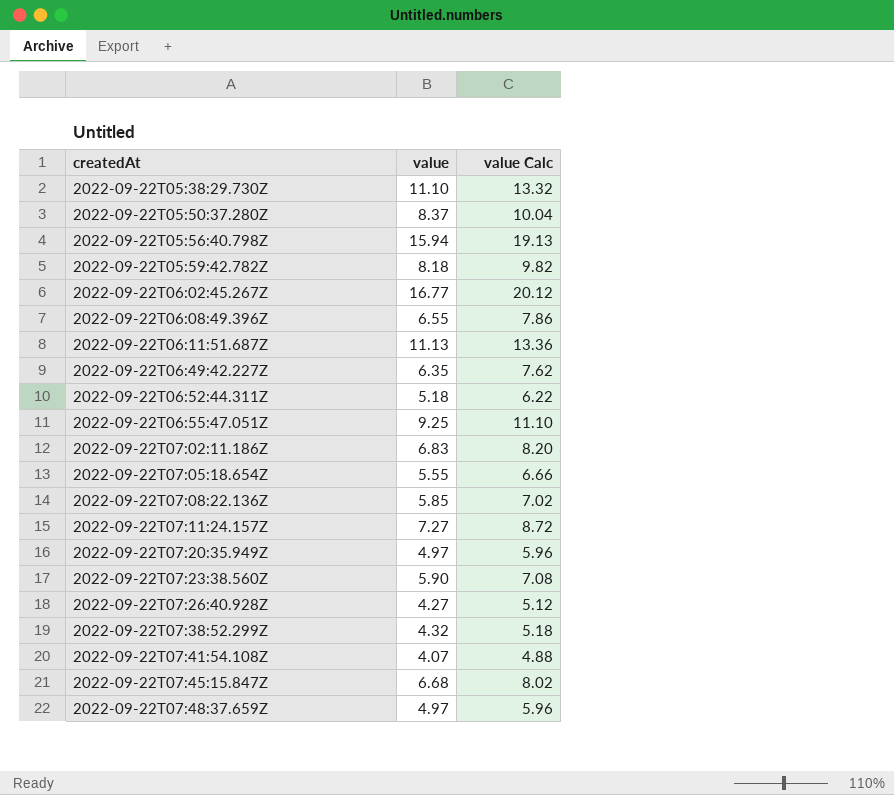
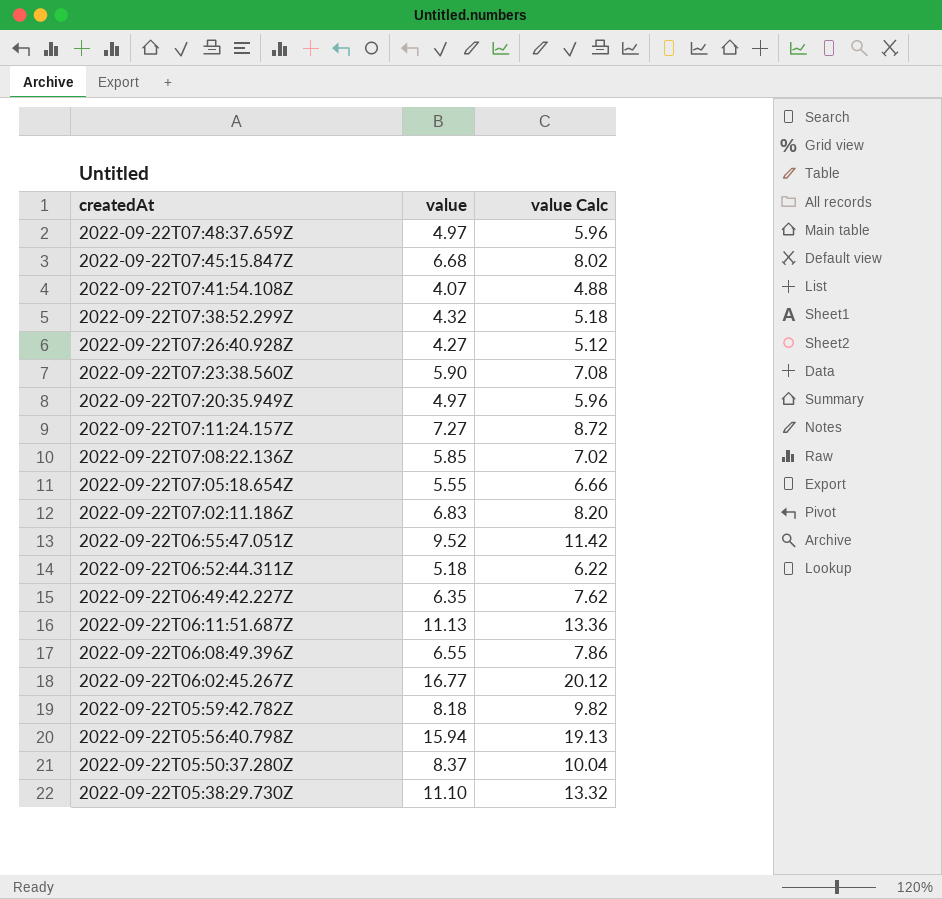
row order: createdAt ascending -> createdAt descending
2022-09-22T06:55:47.051Z | value: 9.25 -> 9.52
2022-09-22T06:55:47.051Z | value Calc: 11.10 -> 11.42

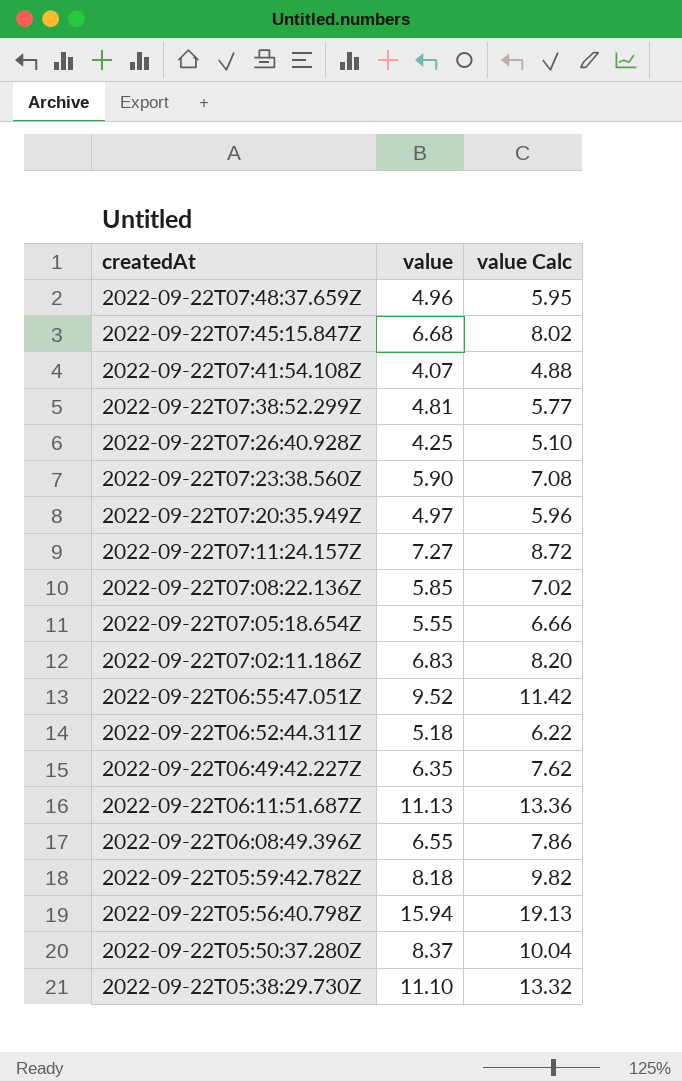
row 2022-09-22T06:02:45.267Z: 16.77 | 20.12 -> none
2022-09-22T07:48:37.659Z | value: 4.97 -> 4.96
2022-09-22T07:48:37.659Z | value Calc: 5.96 -> 5.95
2022-09-22T07:38:52.299Z | value: 4.32 -> 4.81
2022-09-22T07:38:52.299Z | value Calc: 5.18 -> 5.77
2022-09-22T07:26:40.928Z | value: 4.27 -> 4.25
2022-09-22T07:26:40.928Z | value Calc: 5.12 -> 5.10

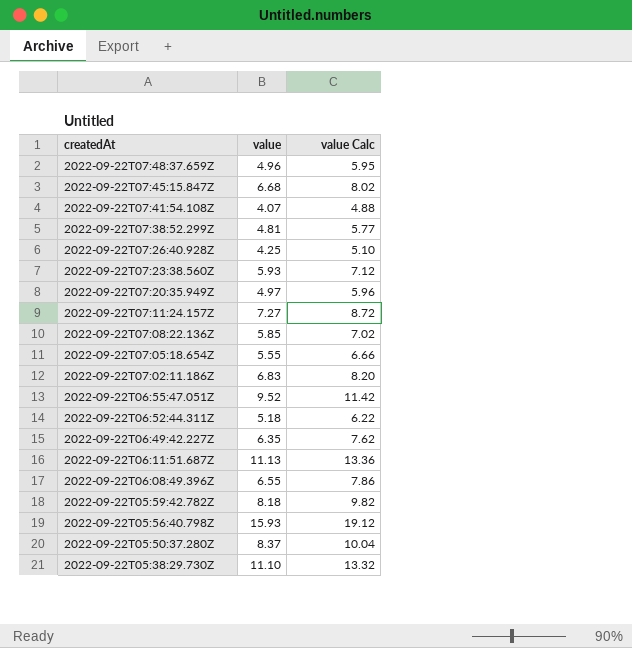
2022-09-22T07:23:38.560Z | value: 5.90 -> 5.93
2022-09-22T07:23:38.560Z | value Calc: 7.08 -> 7.12
2022-09-22T05:56:40.798Z | value: 15.94 -> 15.93
2022-09-22T05:56:40.798Z | value Calc: 19.13 -> 19.12

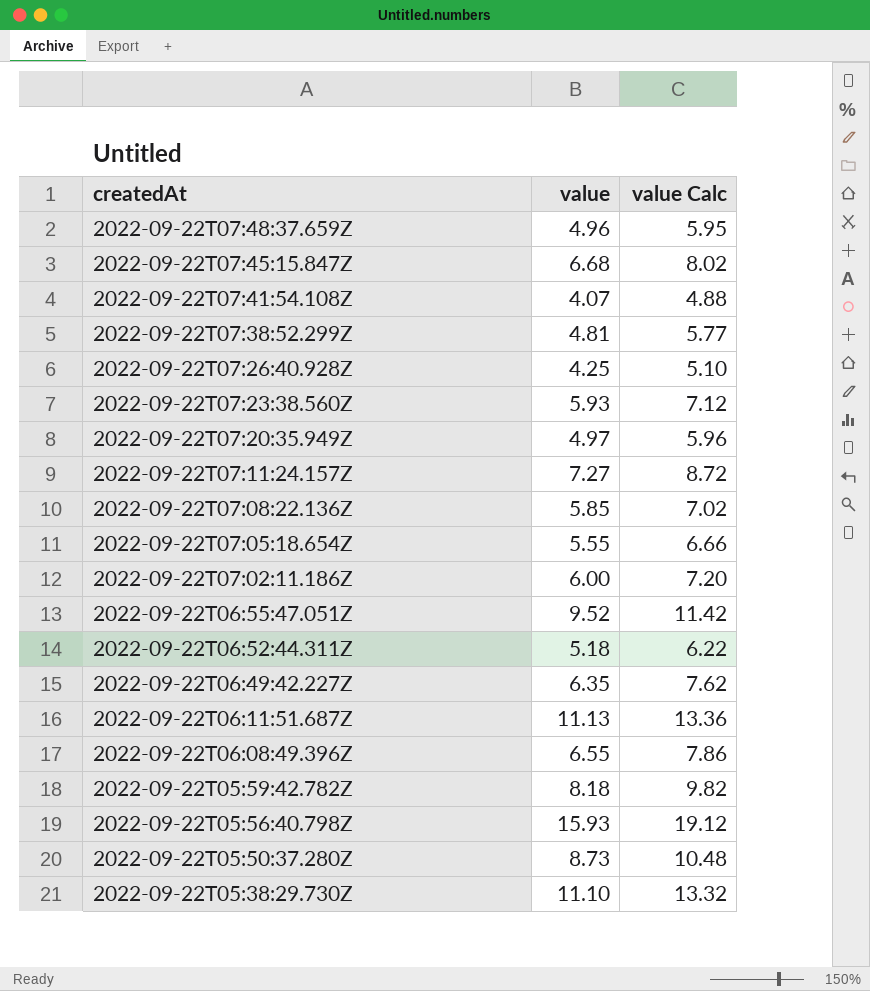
2022-09-22T07:02:11.186Z | value: 6.83 -> 6.00
2022-09-22T07:02:11.186Z | value Calc: 8.20 -> 7.20
2022-09-22T05:50:37.280Z | value: 8.37 -> 8.73
2022-09-22T05:50:37.280Z | value Calc: 10.04 -> 10.48

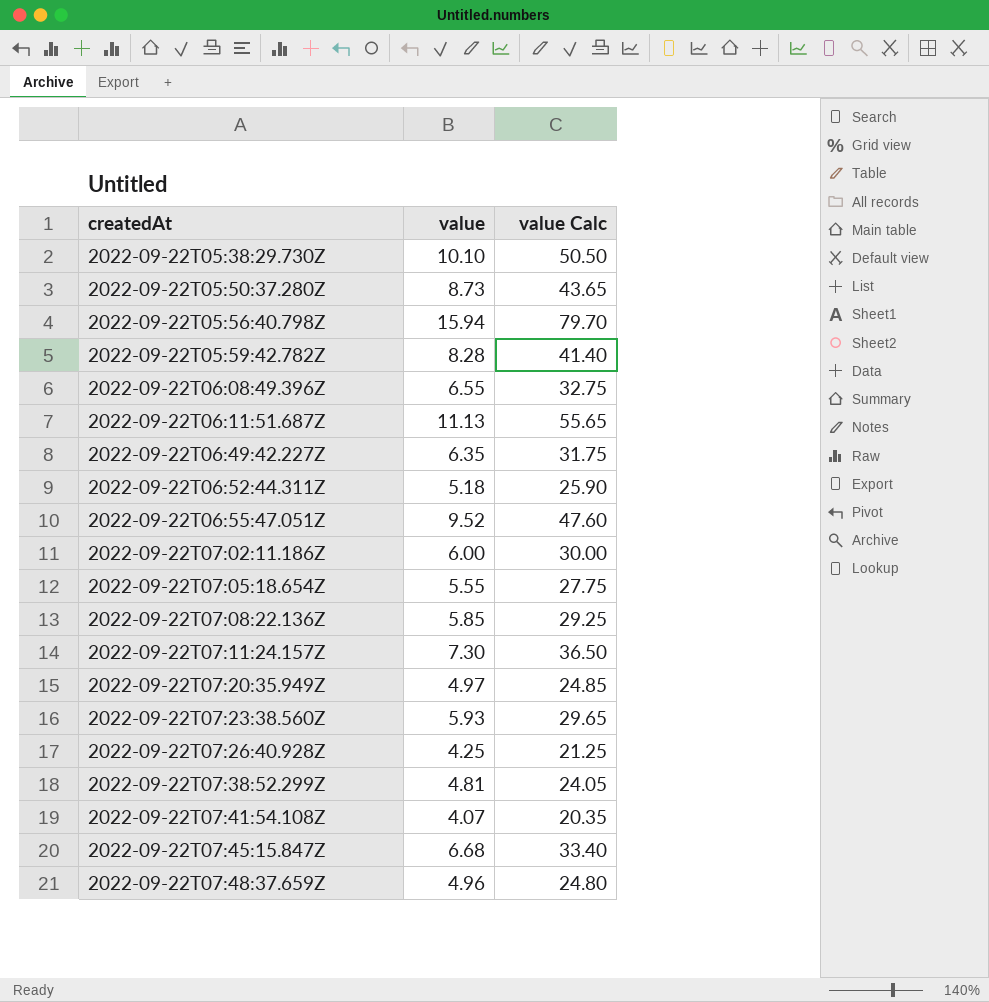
row order: createdAt descending -> createdAt ascending
column value Calc | formula: [value] * 1.2 -> [value] * 5
2022-09-22T05:38:29.730Z | value: 11.10 -> 10.10
2022-09-22T05:56:40.798Z | value: 15.93 -> 15.94
2022-09-22T05:59:42.782Z | value: 8.18 -> 8.28
2022-09-22T07:11:24.157Z | value: 7.27 -> 7.30

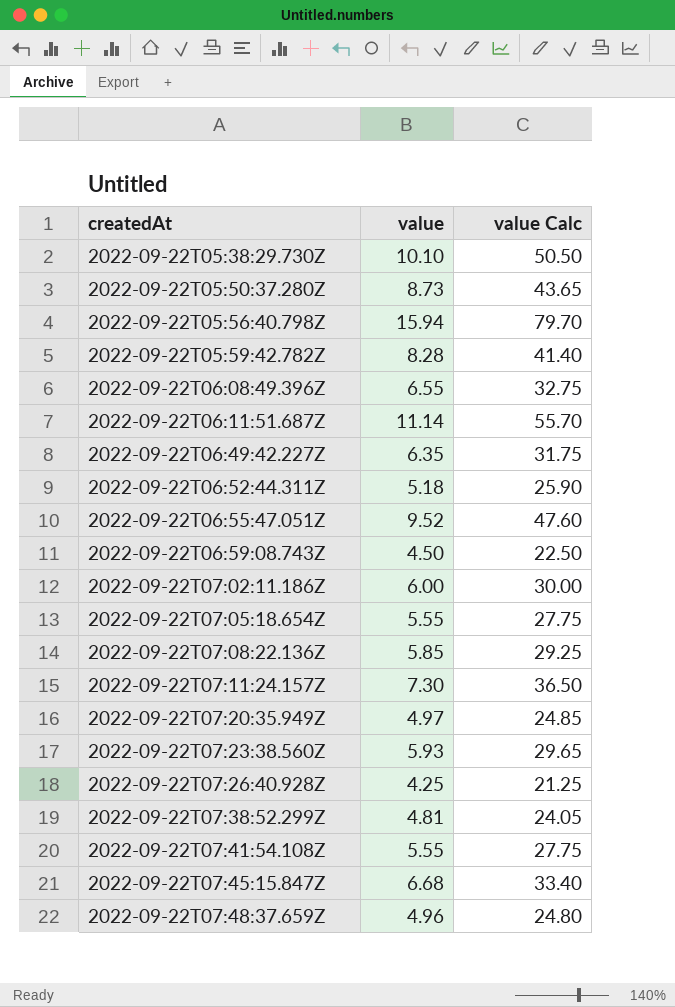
2022-09-22T06:11:51.687Z | value: 11.13 -> 11.14
2022-09-22T06:11:51.687Z | value Calc: 55.65 -> 55.70
row 2022-09-22T06:59:08.743Z: none -> 4.50 | 22.50
2022-09-22T07:41:54.108Z | value: 4.07 -> 5.55
2022-09-22T07:41:54.108Z | value Calc: 20.35 -> 27.75

